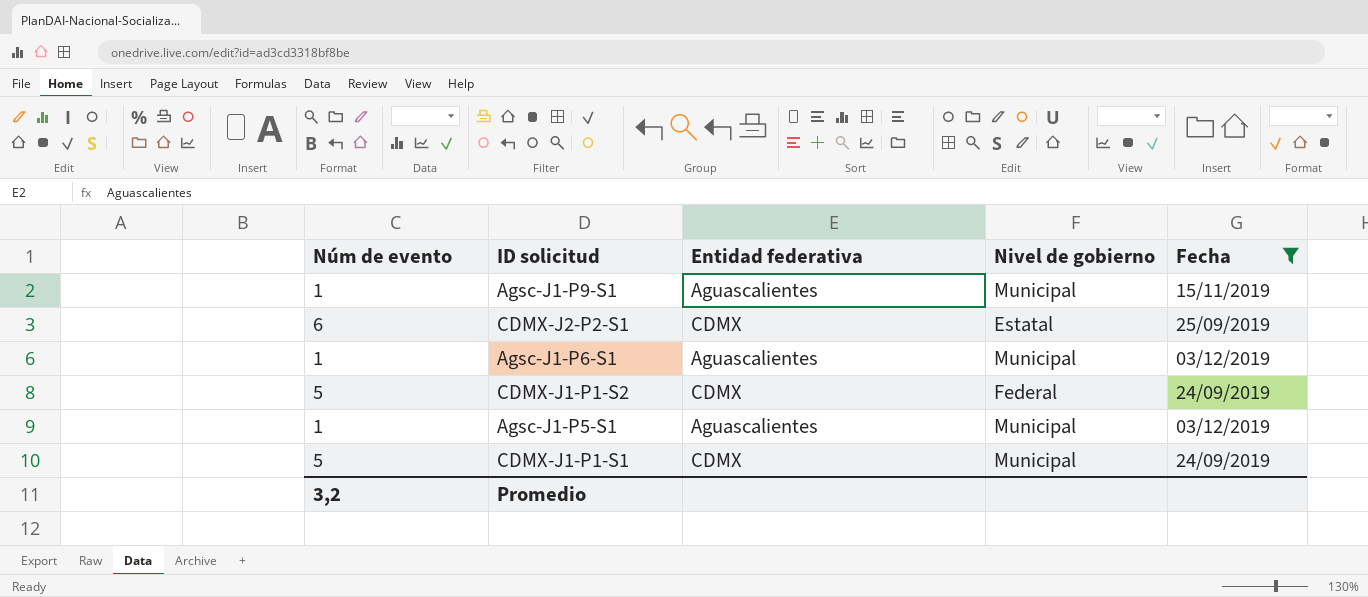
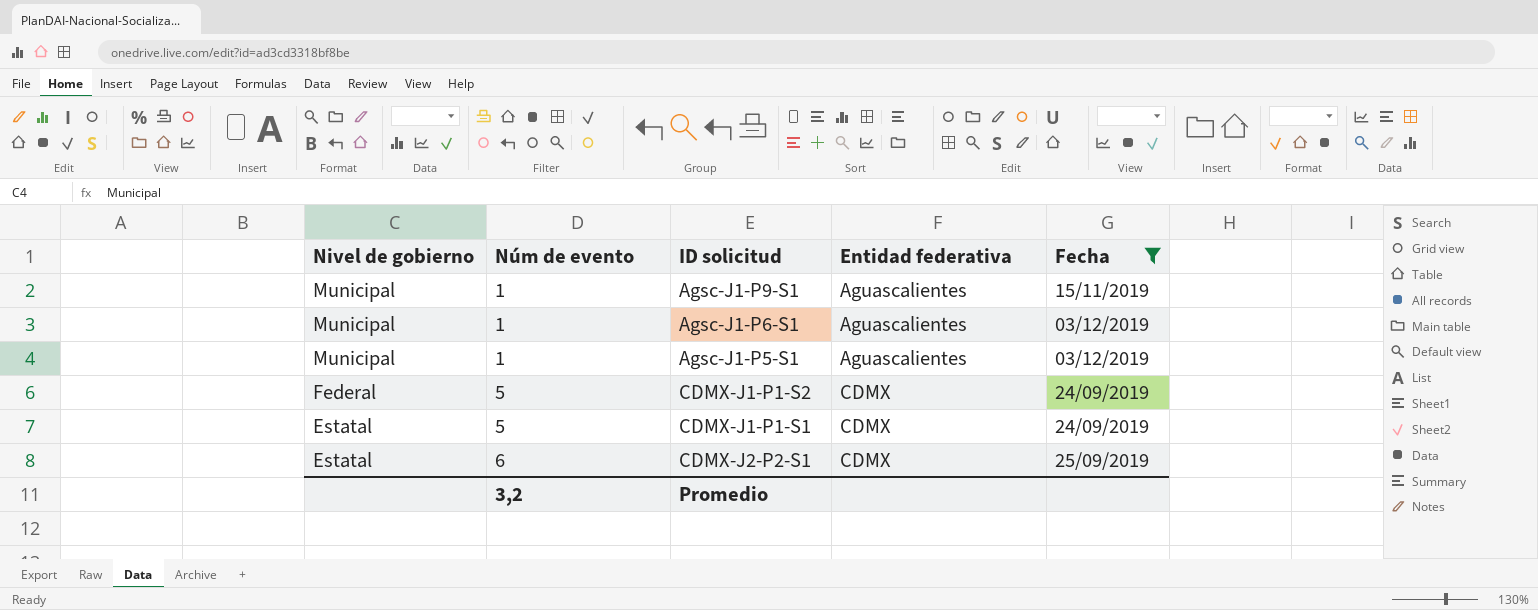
row order: none -> Nivel de gobierno descending
column Nivel de gobierno | position: 4 -> 1
CDMX-J1-P1-S1 | Nivel de gobierno: Municipal -> Estatal

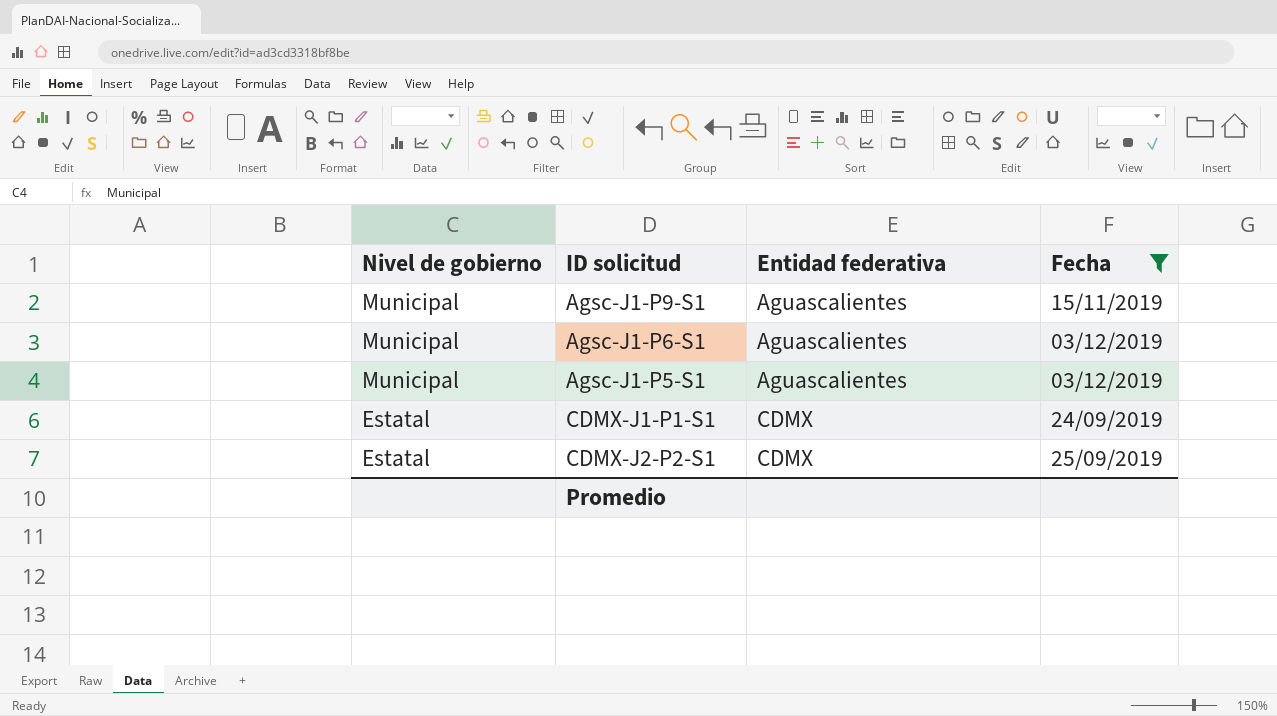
column Núm de evento | position: 2 -> none
row CDMX-J1-P1-S2: Federal | 5 | CDMX | 24/09/2019 -> none

